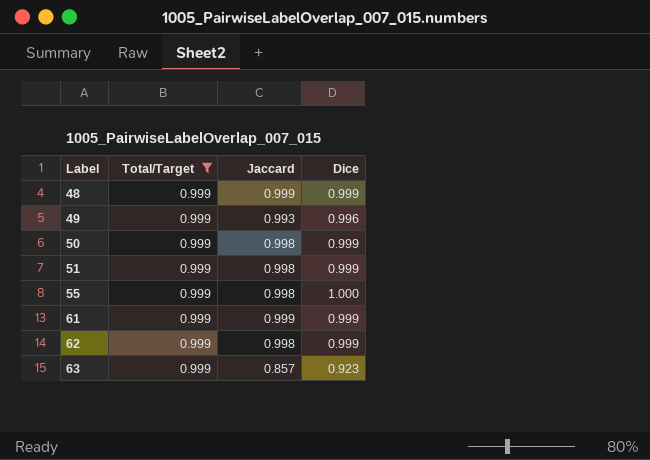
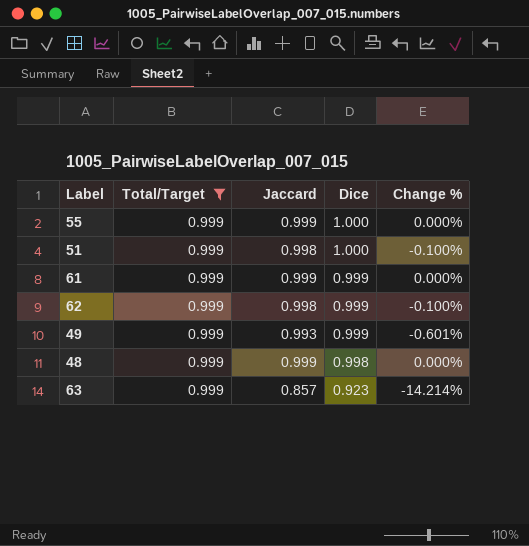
row order: Label ascending -> Dice descending
column Change % | formula: none -> ([Jaccard] - [Total/Target]) / [Total/Target]
row 50: 0.999 | 0.998 | 0.999 -> none
55 | Jaccard: 0.998 -> 0.999
51 | Dice: 0.999 -> 1.000
49 | Dice: 0.996 -> 0.999
48 | Dice: 0.999 -> 0.998

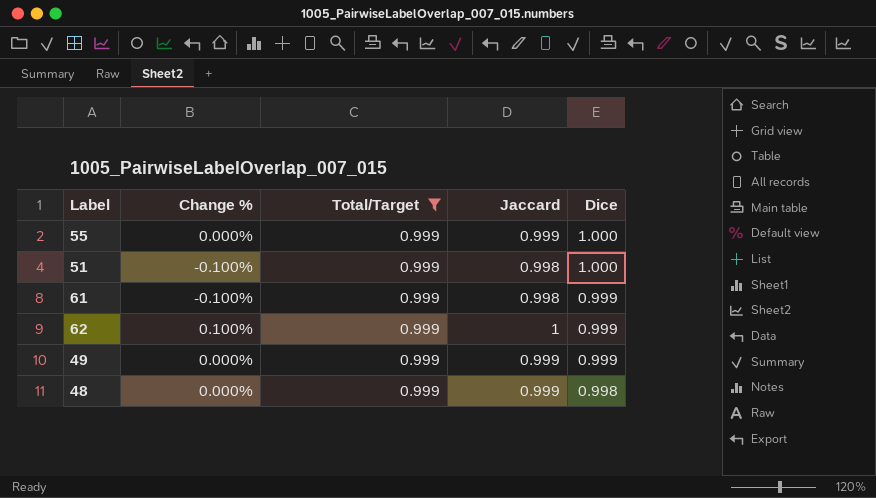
column Change % | position: 5 -> 2
row 63: 0.999 | 0.857 | 0.923 | -14.214% -> none
61 | Change %: 0.000% -> -0.100%
61 | Jaccard: 0.999 -> 0.998
62 | Change %: -0.100% -> 0.100%
62 | Jaccard: 0.998 -> 1
49 | Change %: -0.601% -> 0.000%
49 | Jaccard: 0.993 -> 0.999

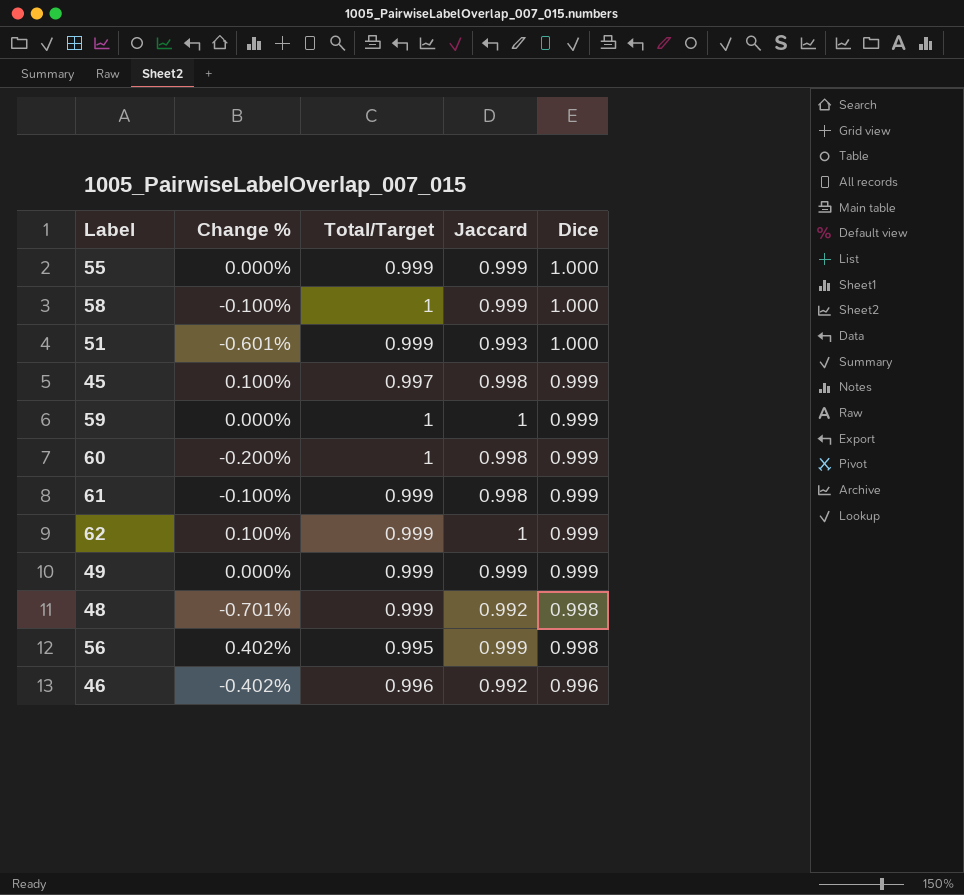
filter: Total/Target = 0.999 -> none
51 | Change %: -0.100% -> -0.601%
51 | Jaccard: 0.998 -> 0.993
48 | Change %: 0.000% -> -0.701%
48 | Jaccard: 0.999 -> 0.992

